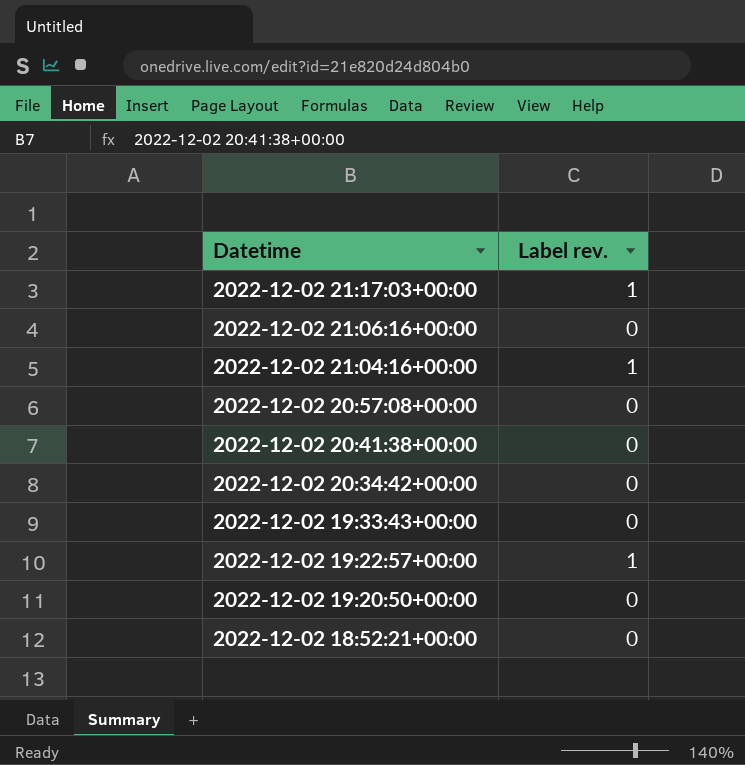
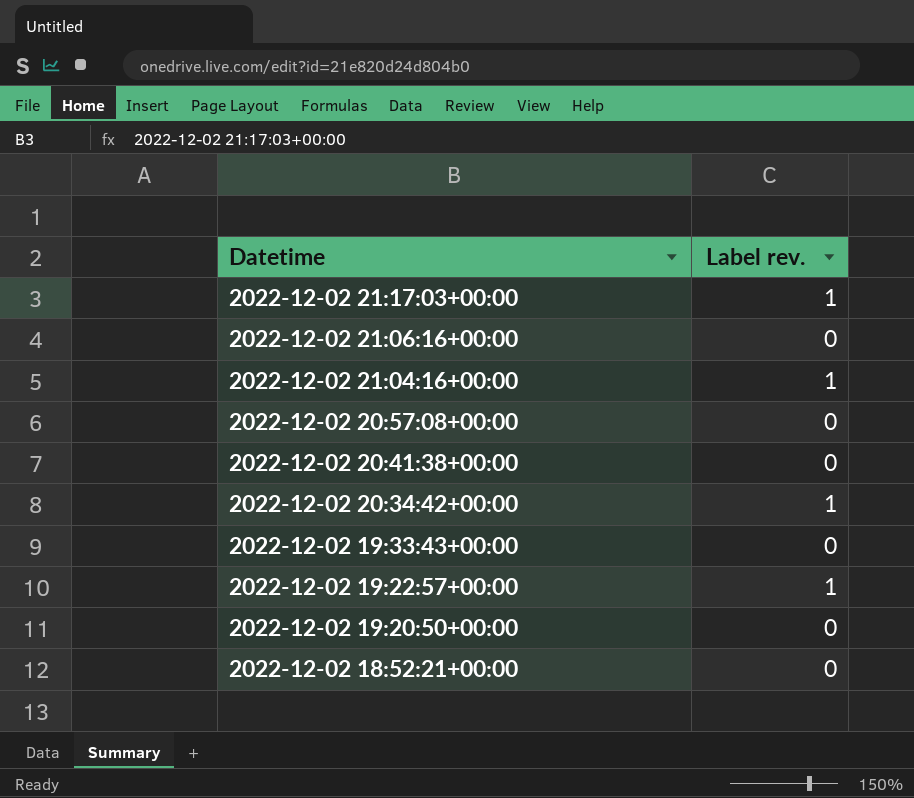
2022-12-02 20:34:42+00:00 | Label rev.: 0 -> 1

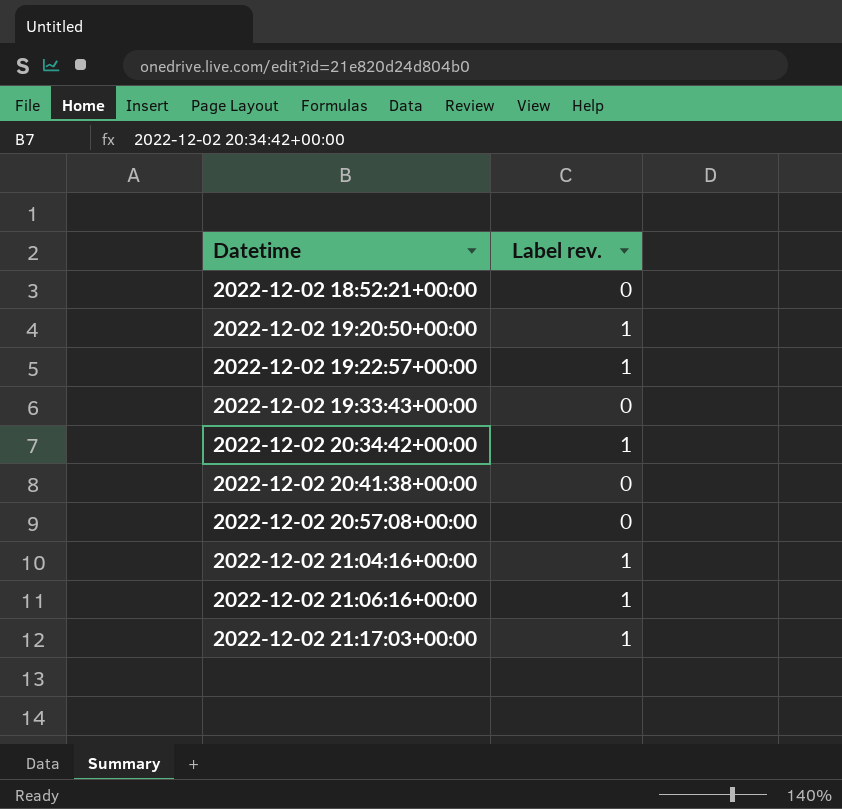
row order: Datetime descending -> Datetime ascending
2022-12-02 19:20:50+00:00 | Label rev.: 0 -> 1
2022-12-02 21:06:16+00:00 | Label rev.: 0 -> 1

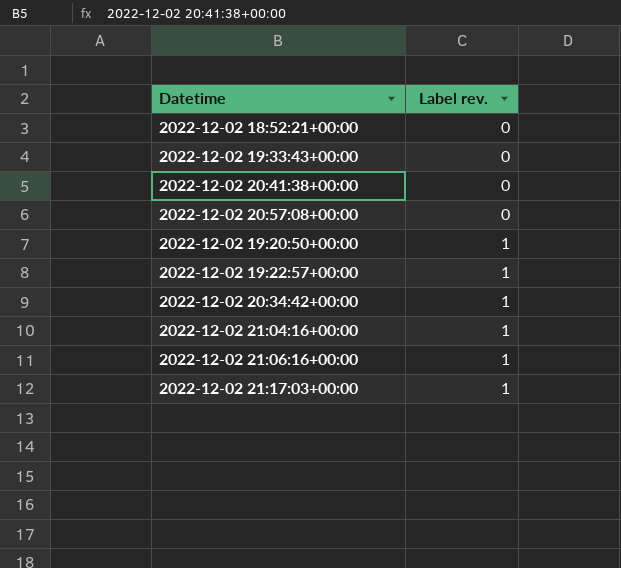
row order: Datetime ascending -> Label rev. ascending

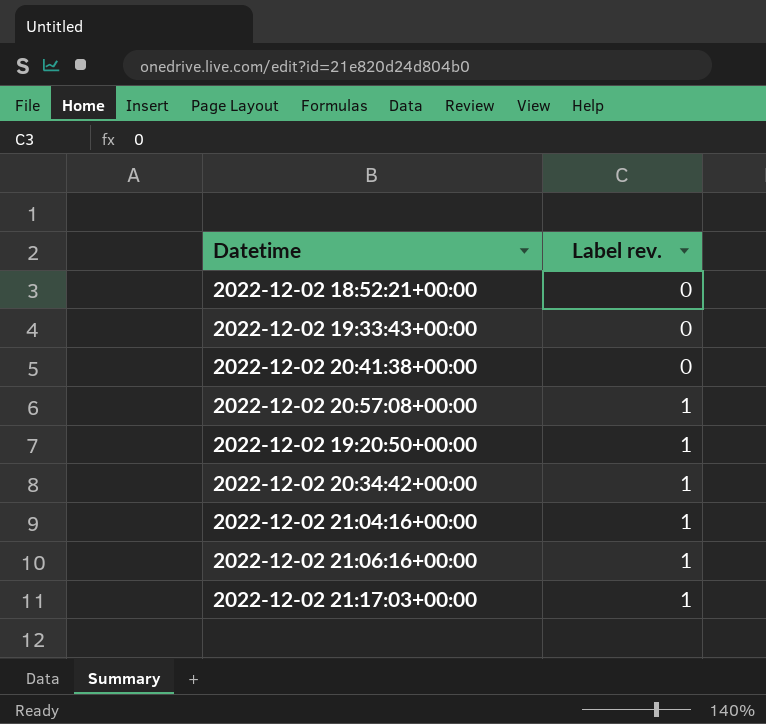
row 2022-12-02 19:22:57+00:00: 1 -> none
2022-12-02 20:57:08+00:00 | Label rev.: 0 -> 1

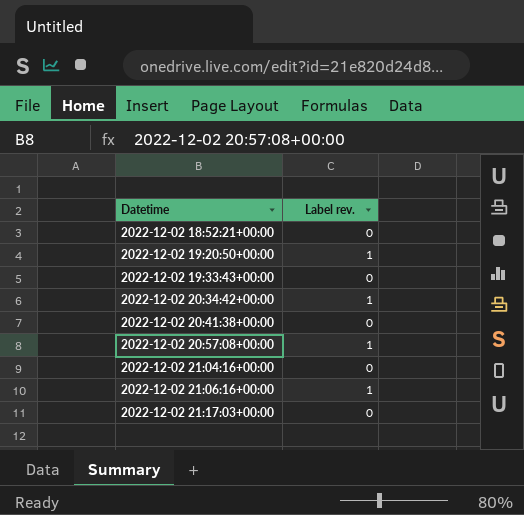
row order: Label rev. ascending -> Datetime ascending
2022-12-02 21:04:16+00:00 | Label rev.: 1 -> 0
2022-12-02 21:17:03+00:00 | Label rev.: 1 -> 0

